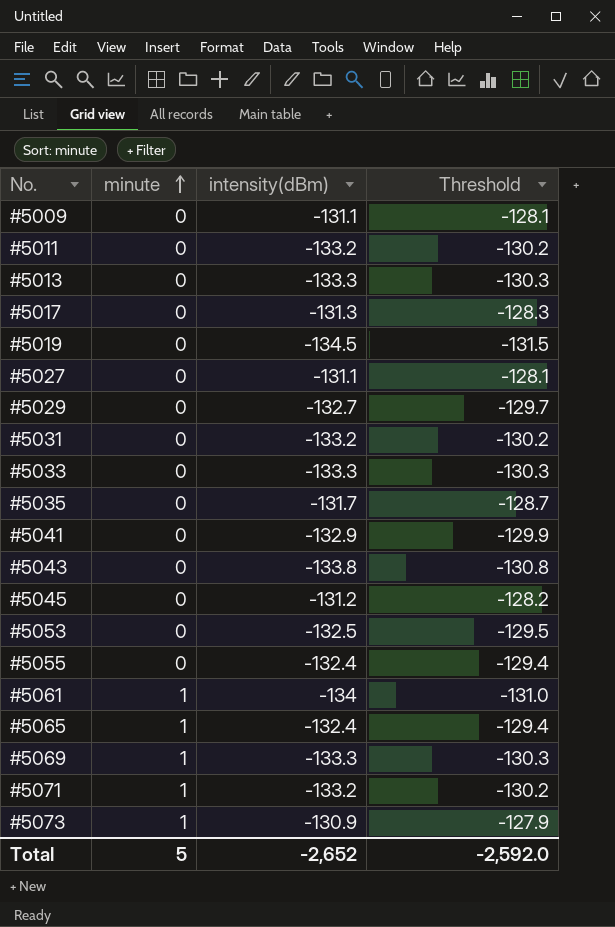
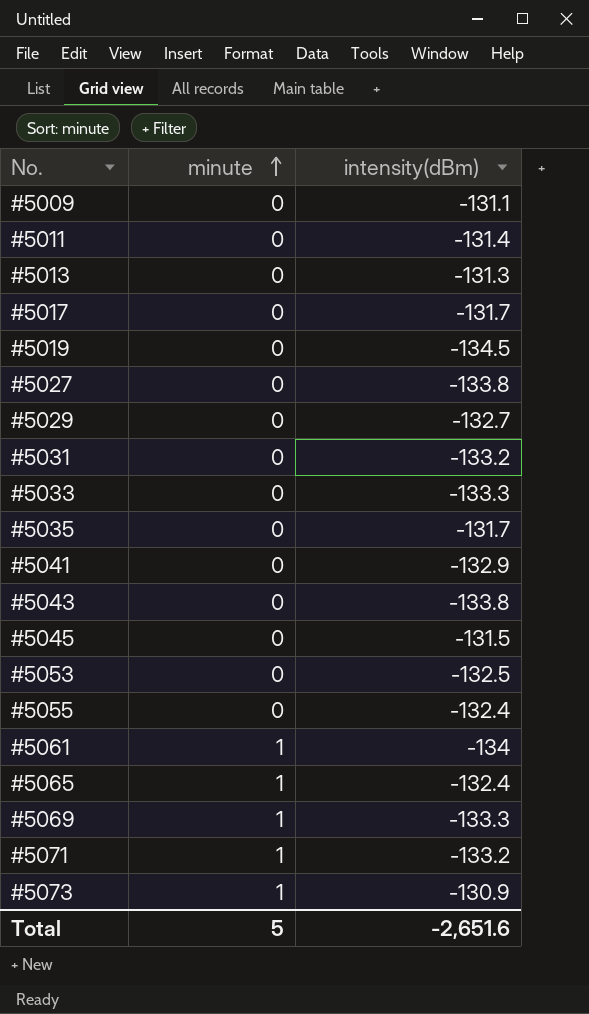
column Threshold | formula: [intensity(dBm)] + 3 -> none
#5011 | intensity(dBm): -133.2 -> -131.4
#5013 | intensity(dBm): -133.3 -> -131.3
#5017 | intensity(dBm): -131.3 -> -131.7
#5027 | intensity(dBm): -131.1 -> -133.8
#5045 | intensity(dBm): -131.2 -> -131.5
Total | intensity(dBm): -2,652 -> -2,651.6

